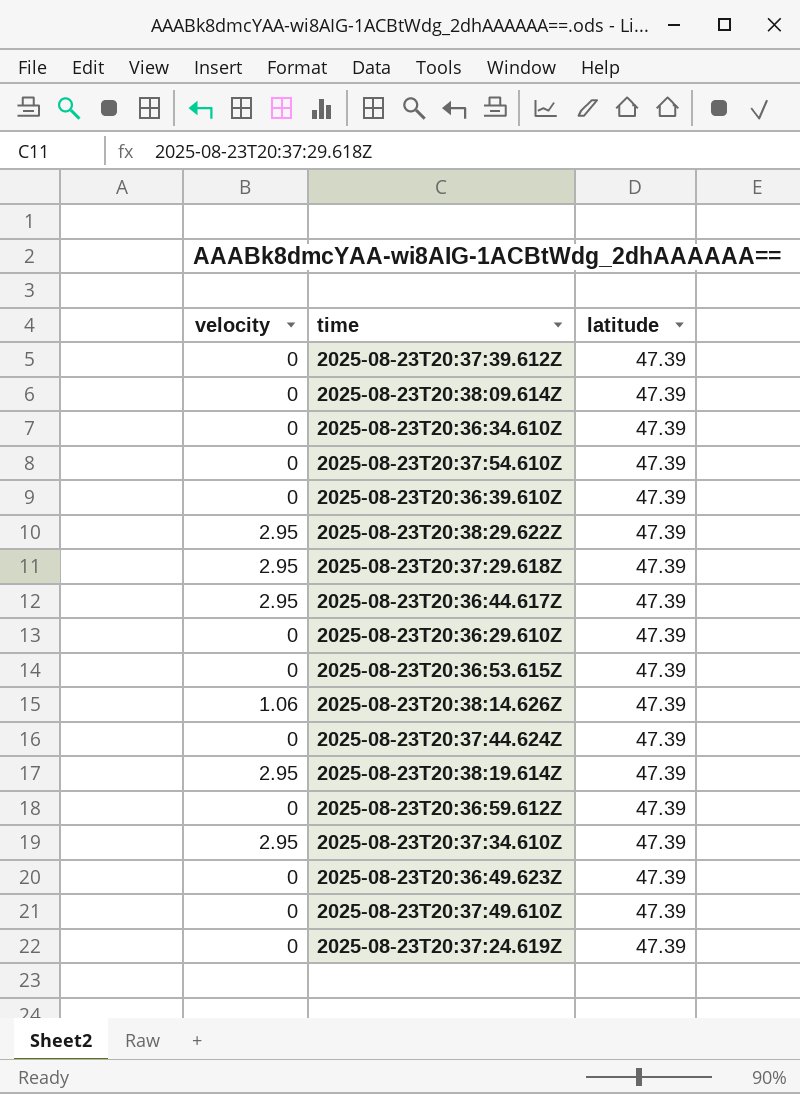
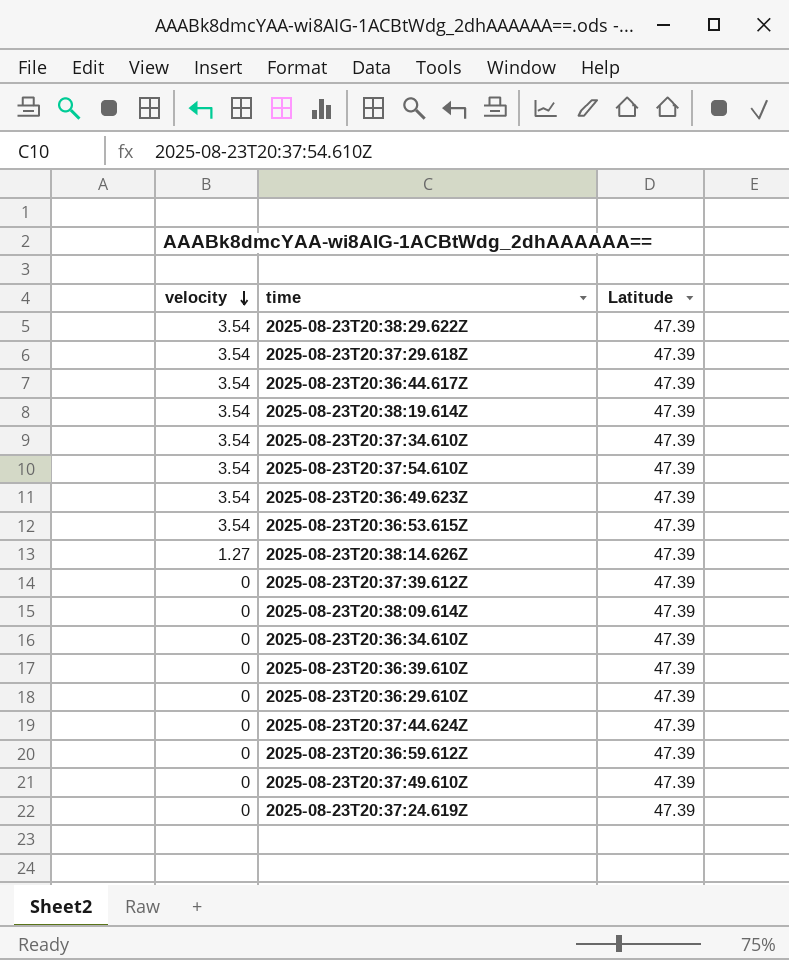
row order: none -> velocity descending
column name: latitude -> Latitude
2025-08-23T20:38:29.622Z | velocity: 2.95 -> 3.54
2025-08-23T20:37:29.618Z | velocity: 2.95 -> 3.54
2025-08-23T20:36:44.617Z | velocity: 2.95 -> 3.54
2025-08-23T20:38:19.614Z | velocity: 2.95 -> 3.54
2025-08-23T20:37:34.610Z | velocity: 2.95 -> 3.54
2025-08-23T20:37:54.610Z | velocity: 0 -> 3.54
2025-08-23T20:36:49.623Z | velocity: 0 -> 3.54
2025-08-23T20:36:53.615Z | velocity: 0 -> 3.54
2025-08-23T20:38:14.626Z | velocity: 1.06 -> 1.27

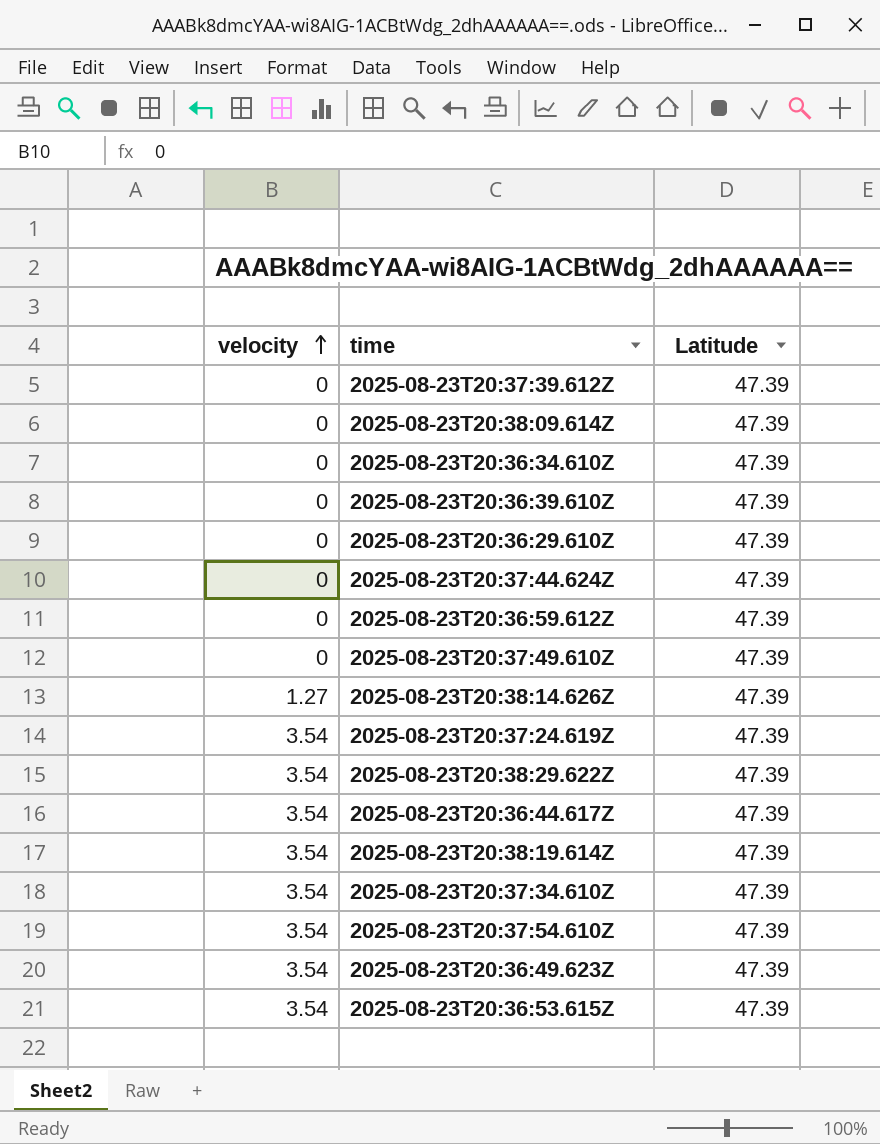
row order: velocity descending -> velocity ascending
row 2025-08-23T20:37:29.618Z: 3.54 | 47.39 -> none
2025-08-23T20:37:24.619Z | velocity: 0 -> 3.54

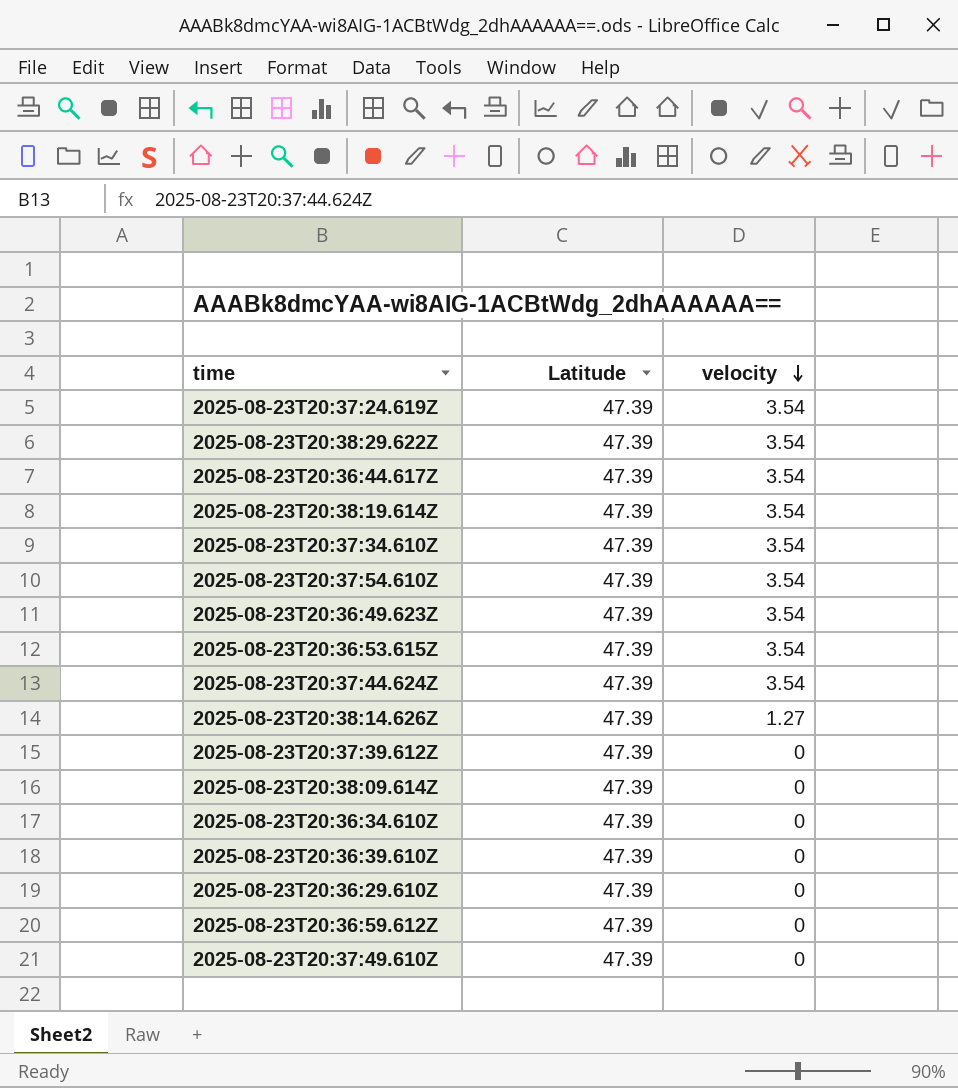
row order: velocity ascending -> velocity descending
column velocity | position: 1 -> 3
2025-08-23T20:37:44.624Z | velocity: 0 -> 3.54

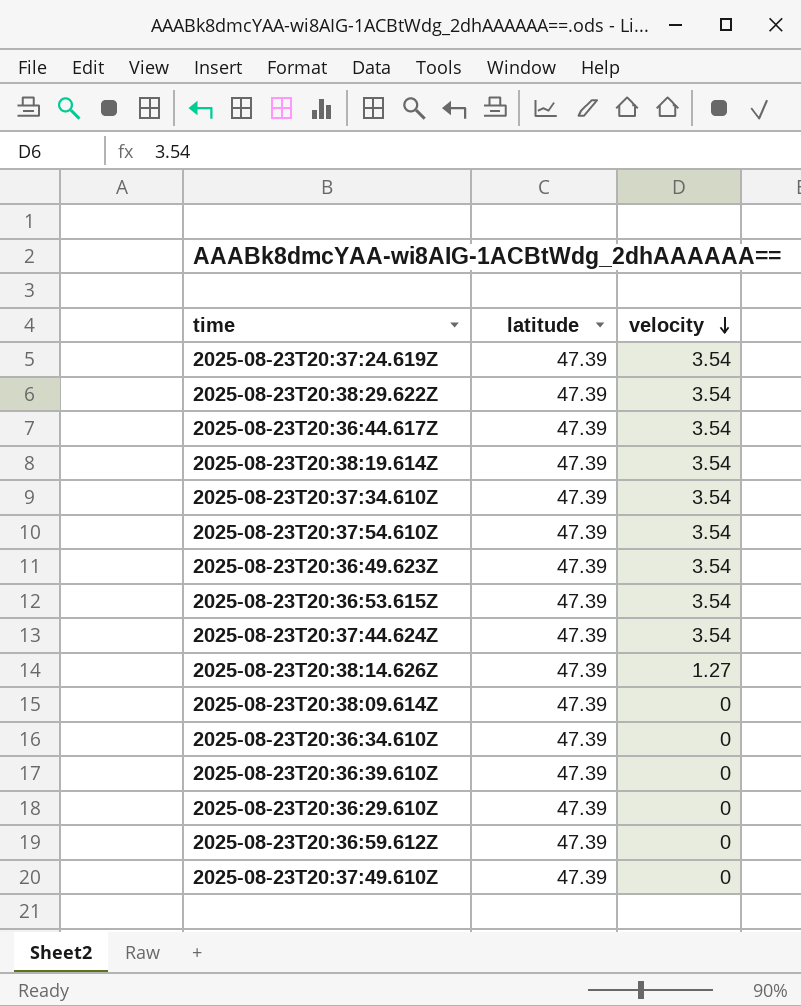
column name: Latitude -> latitude
row 2025-08-23T20:37:39.612Z: 47.39 | 0 -> none

